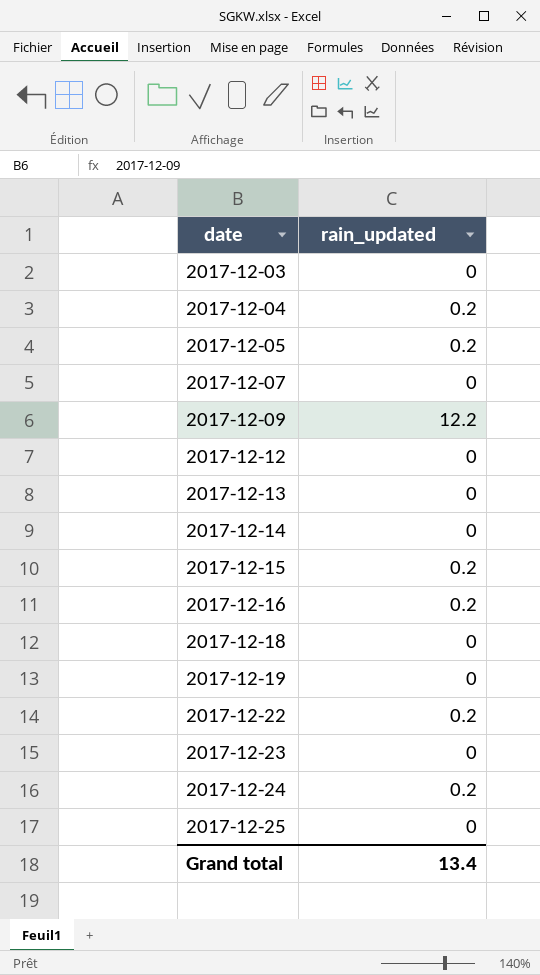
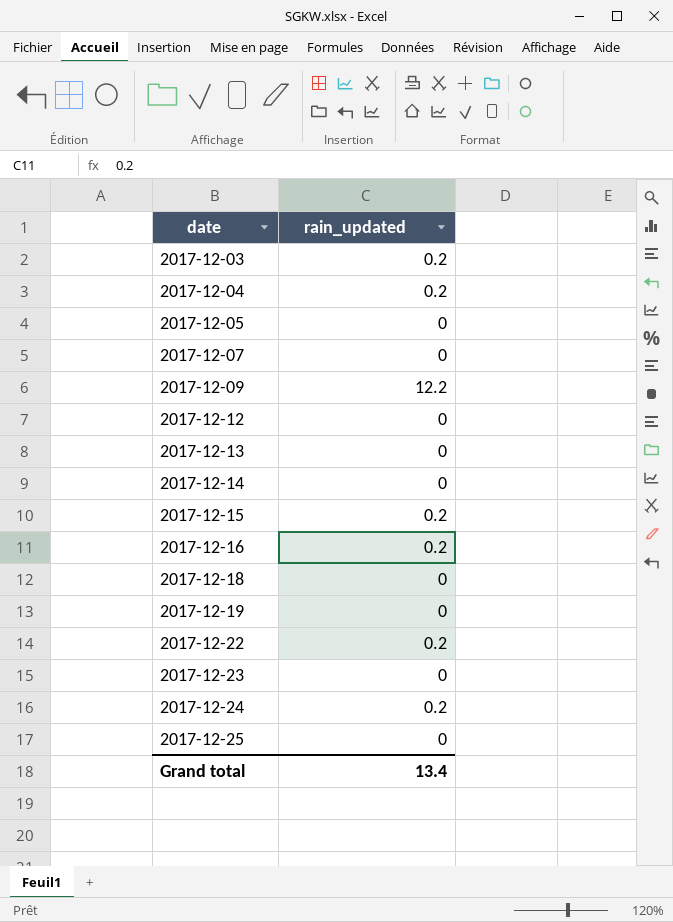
2017-12-03 | rain_updated: 0 -> 0.2
2017-12-05 | rain_updated: 0.2 -> 0

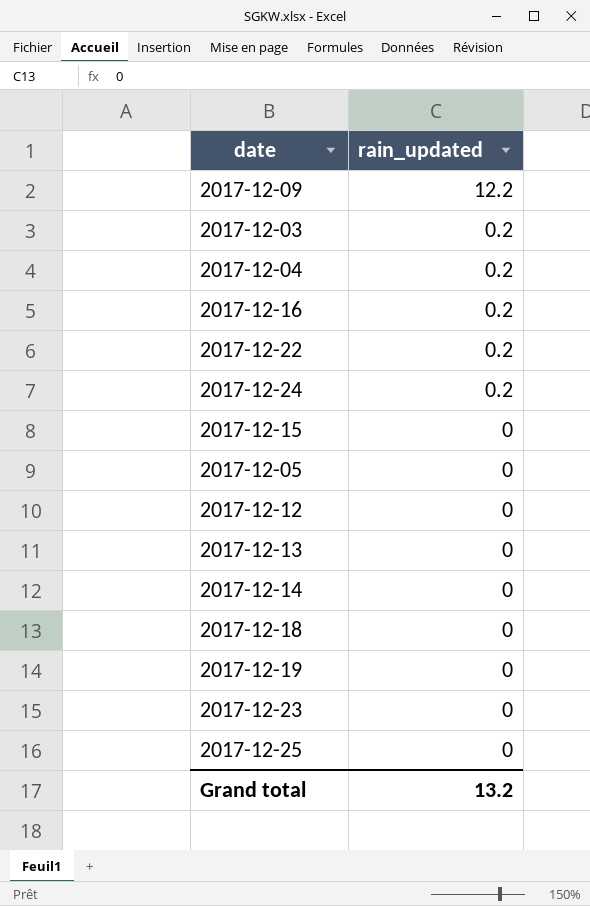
row order: date ascending -> rain_updated descending
row 2017-12-07: 0 -> none
2017-12-15 | rain_updated: 0.2 -> 0
Grand total | rain_updated: 13.4 -> 13.2

